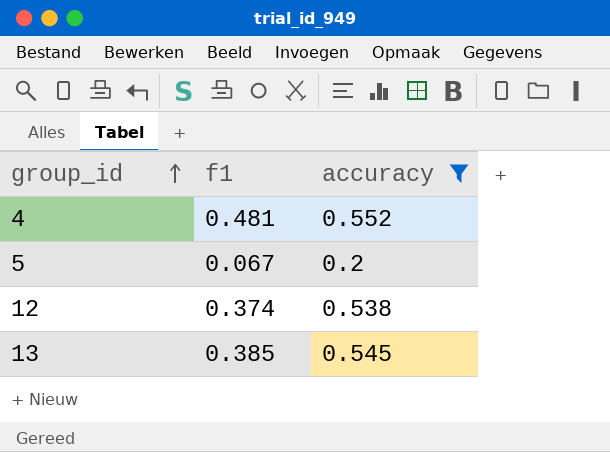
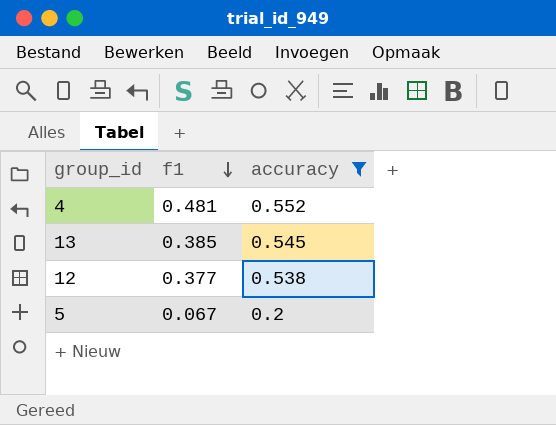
row order: group_id ascending -> f1 descending
12 | f1: 0.374 -> 0.377

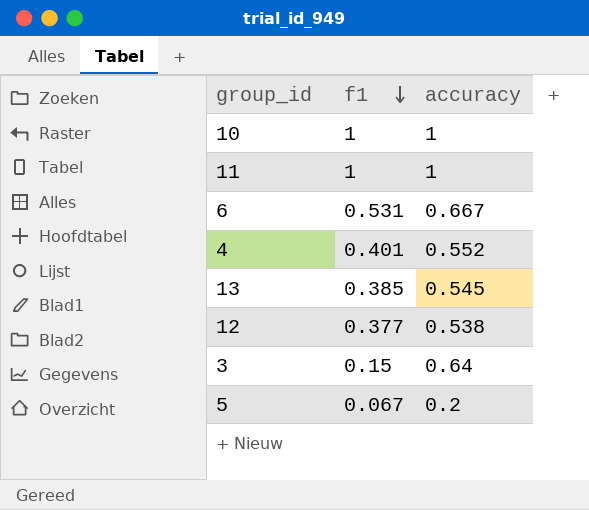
filter: accuracy <= 0.552 -> none
4 | f1: 0.481 -> 0.401

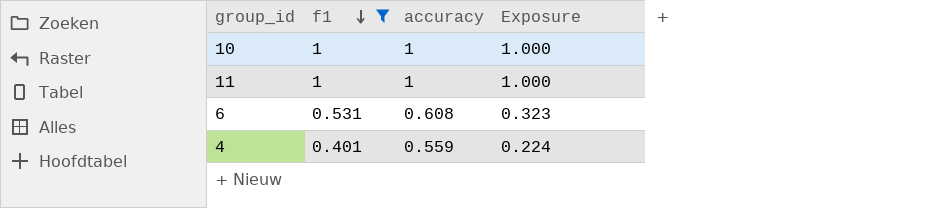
filter: none -> f1 >= 0.401
column Exposure | formula: none -> [f1] * [accuracy]
6 | accuracy: 0.667 -> 0.608
4 | accuracy: 0.552 -> 0.559

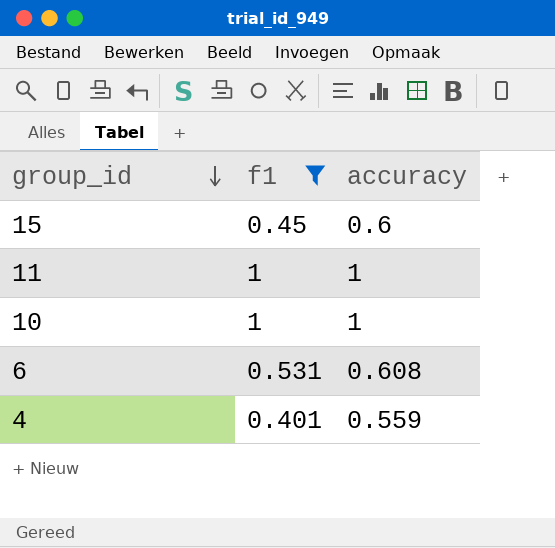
row order: f1 descending -> group_id descending
column Exposure | formula: [f1] * [accuracy] -> none
row 15: none -> 0.45 | 0.6

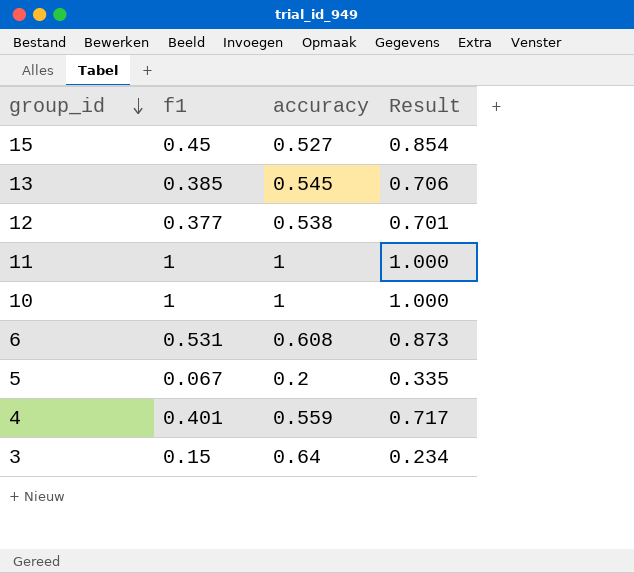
filter: f1 >= 0.401 -> none
column Result | formula: none -> [f1] / [accuracy]
15 | accuracy: 0.6 -> 0.527

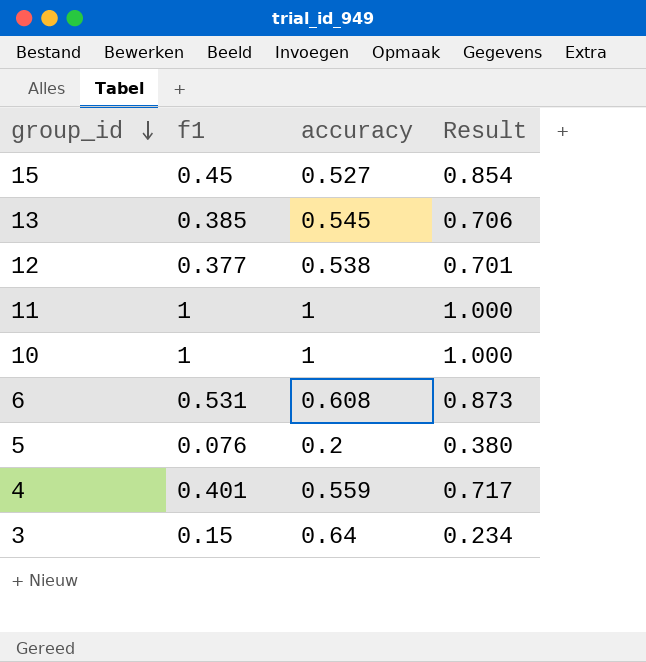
5 | f1: 0.067 -> 0.076
5 | Result: 0.335 -> 0.380

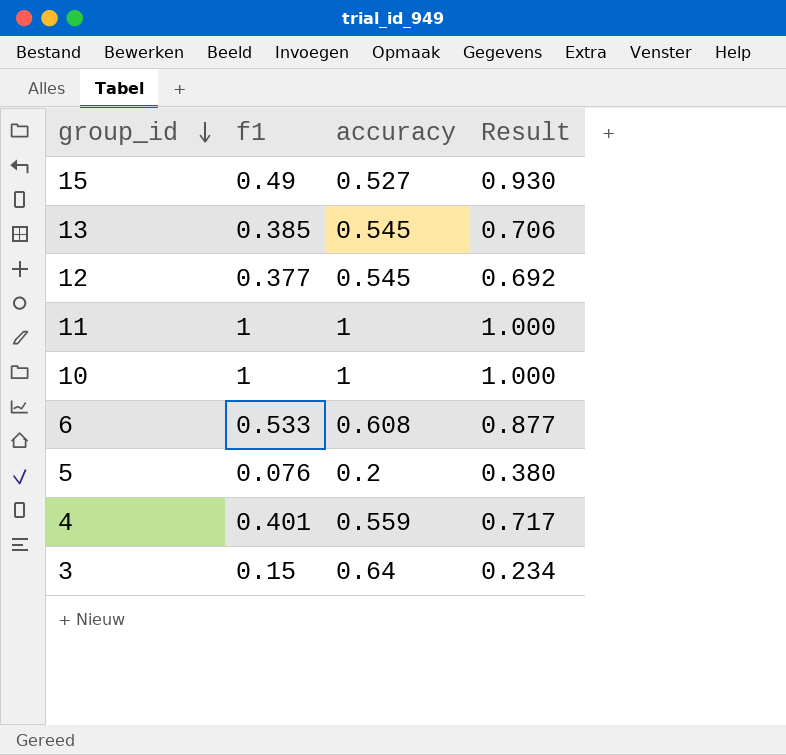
15 | f1: 0.45 -> 0.49
15 | Result: 0.854 -> 0.930
12 | accuracy: 0.538 -> 0.545
12 | Result: 0.701 -> 0.692
6 | f1: 0.531 -> 0.533
6 | Result: 0.873 -> 0.877

